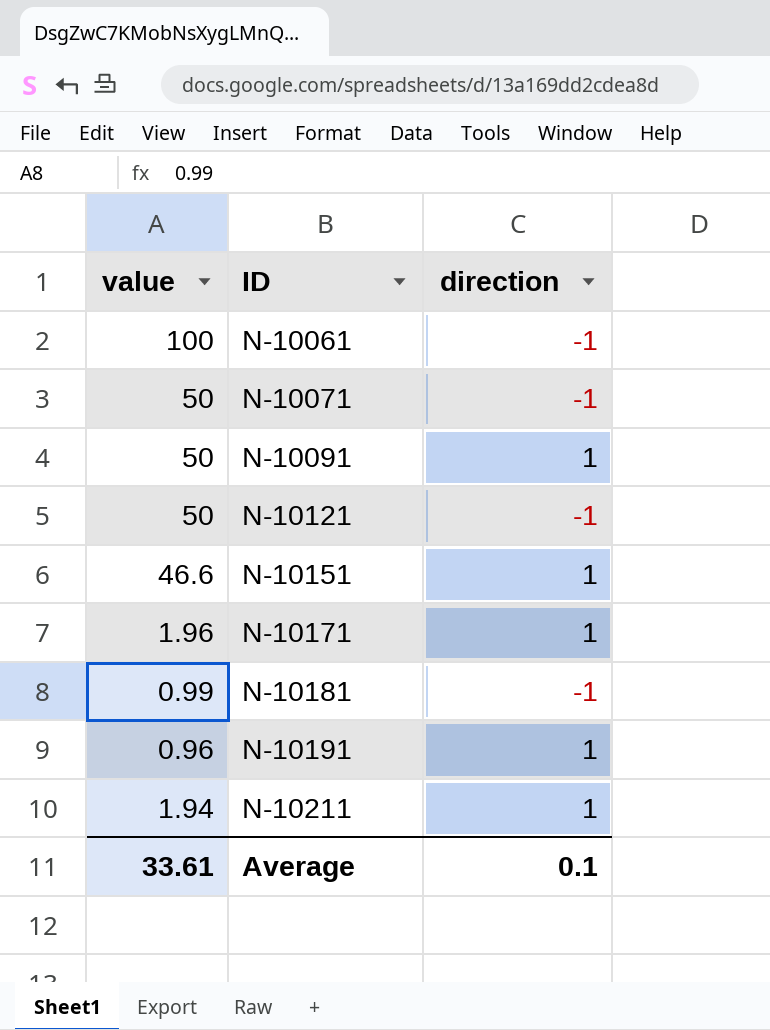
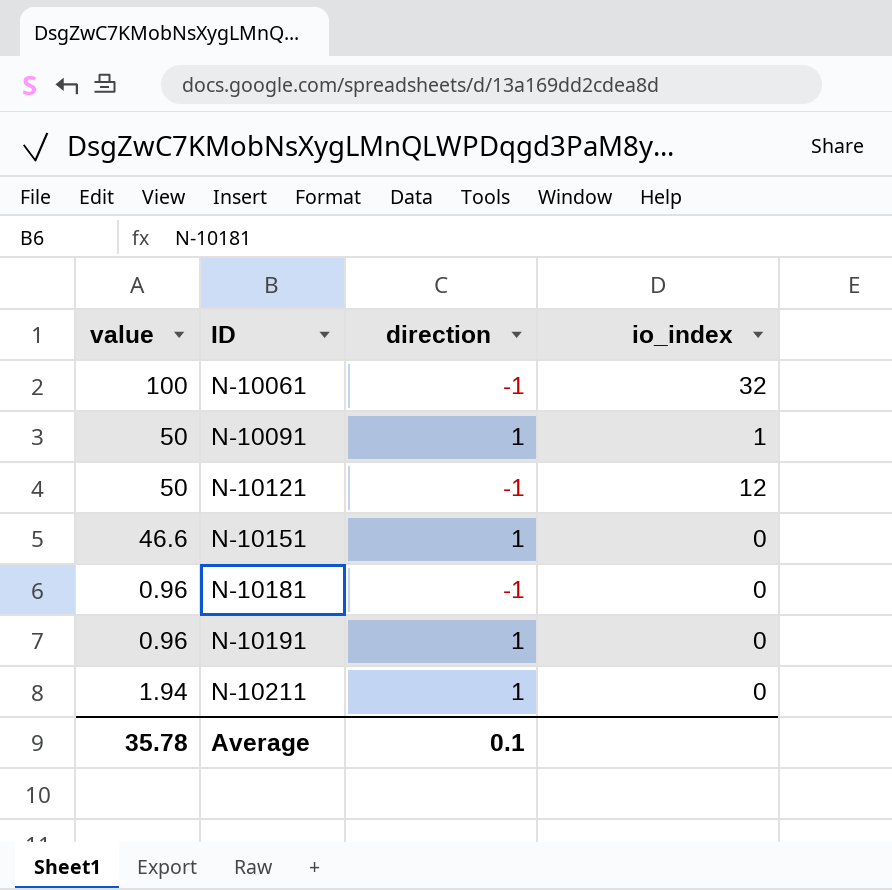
column io_index | position: none -> 4
row N-10071: 50 | -1 -> none
row N-10171: 1.96 | 1 -> none
N-10181 | value: 0.99 -> 0.96
Average | value: 33.61 -> 35.78

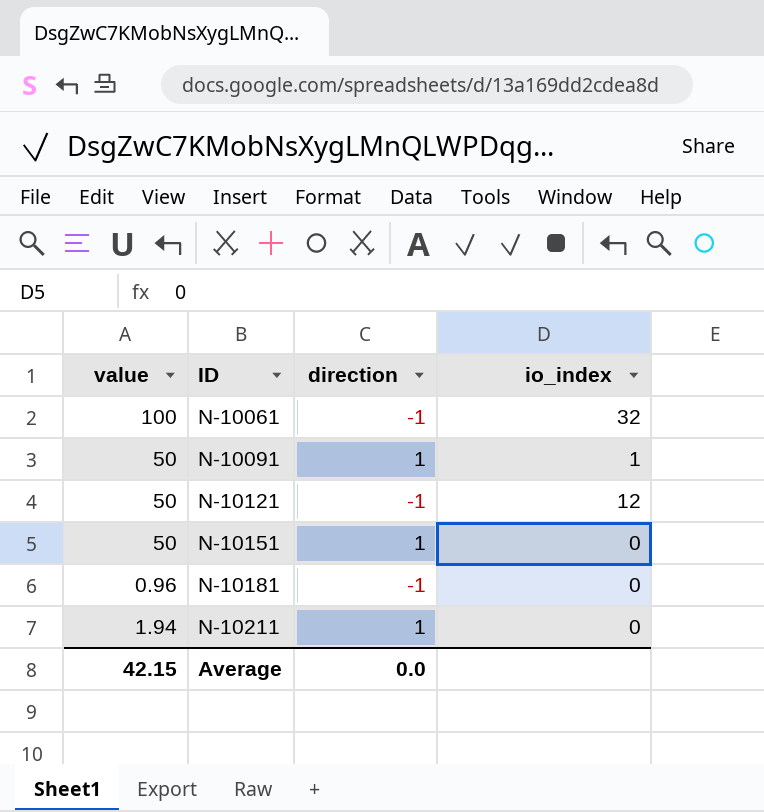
row N-10191: 0.96 | 1 | 0 -> none
N-10151 | value: 46.6 -> 50
Average | value: 35.78 -> 42.15
Average | direction: 0.1 -> 0.0

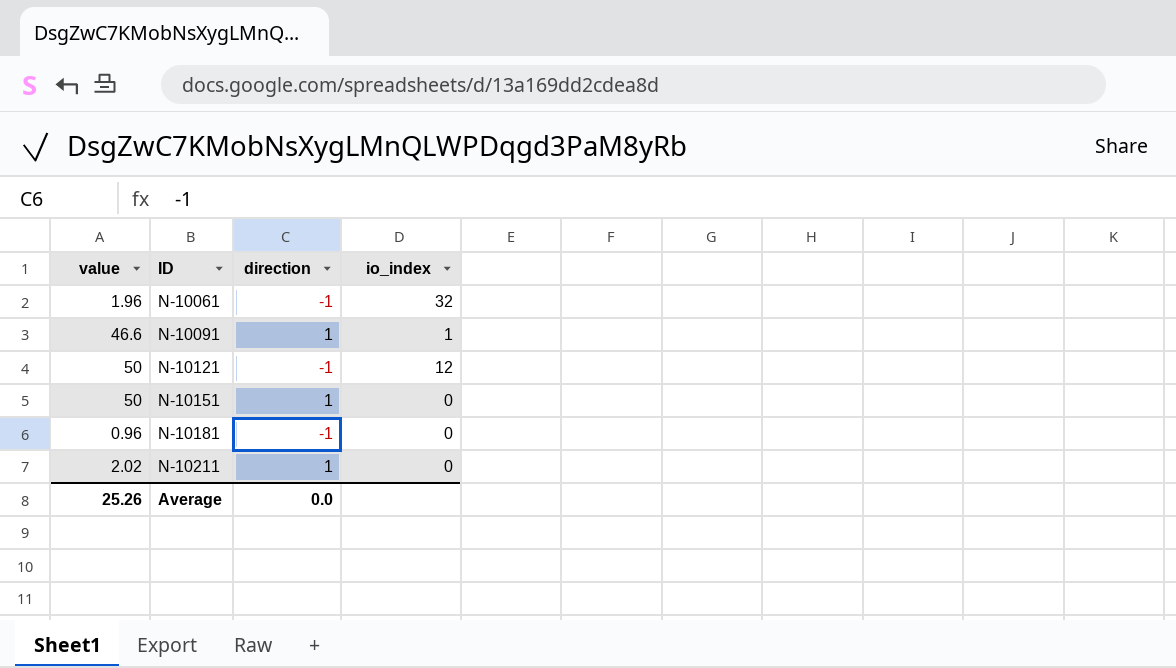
N-10061 | value: 100 -> 1.96
N-10091 | value: 50 -> 46.6
N-10211 | value: 1.94 -> 2.02
Average | value: 42.15 -> 25.26

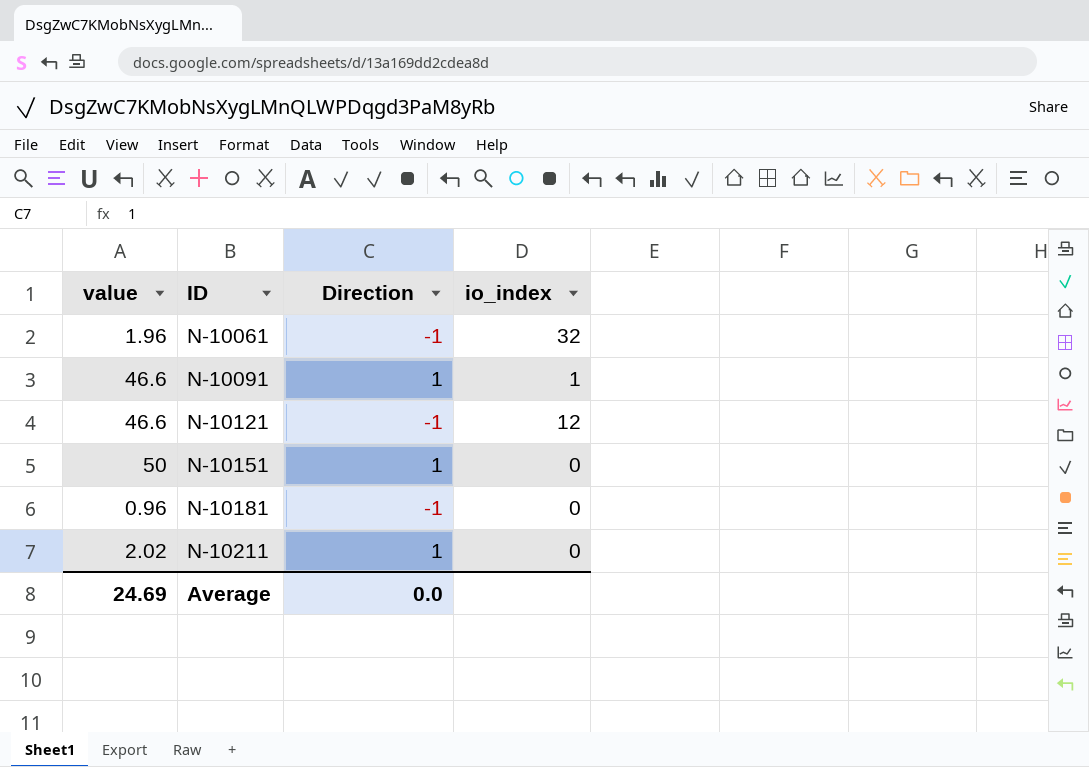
column name: direction -> Direction
N-10121 | value: 50 -> 46.6
Average | value: 25.26 -> 24.69

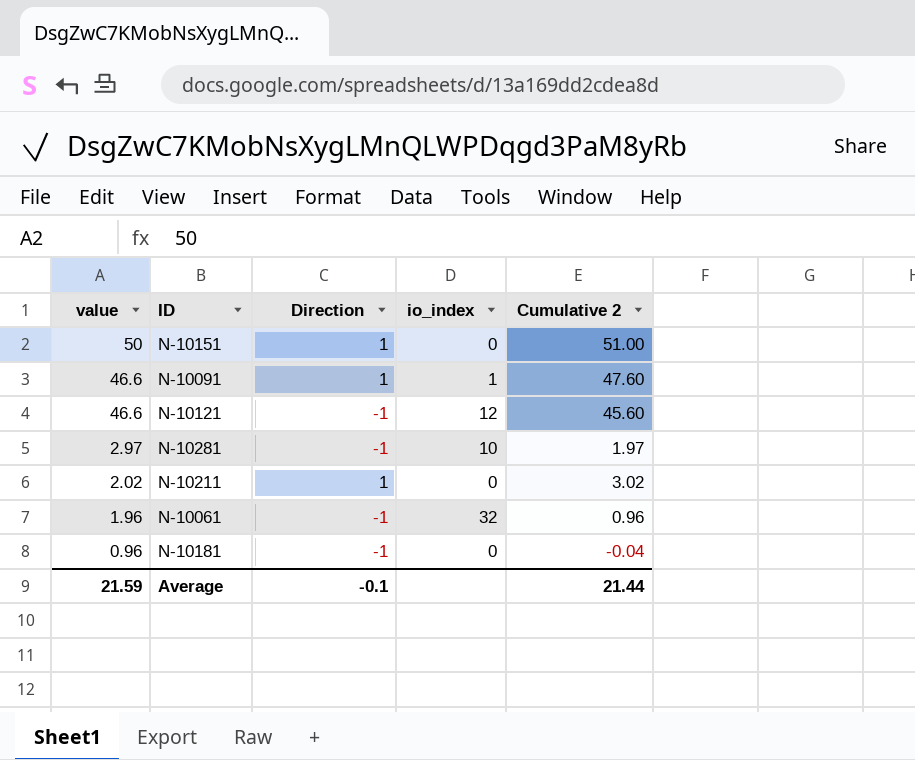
row order: ID ascending -> value descending
column Cumulative 2 | formula: none -> [value] + [Direction]
row N-10281: none -> 2.97 | -1 | 10 | 1.97
Average | value: 24.69 -> 21.59
Average | Direction: 0.0 -> -0.1

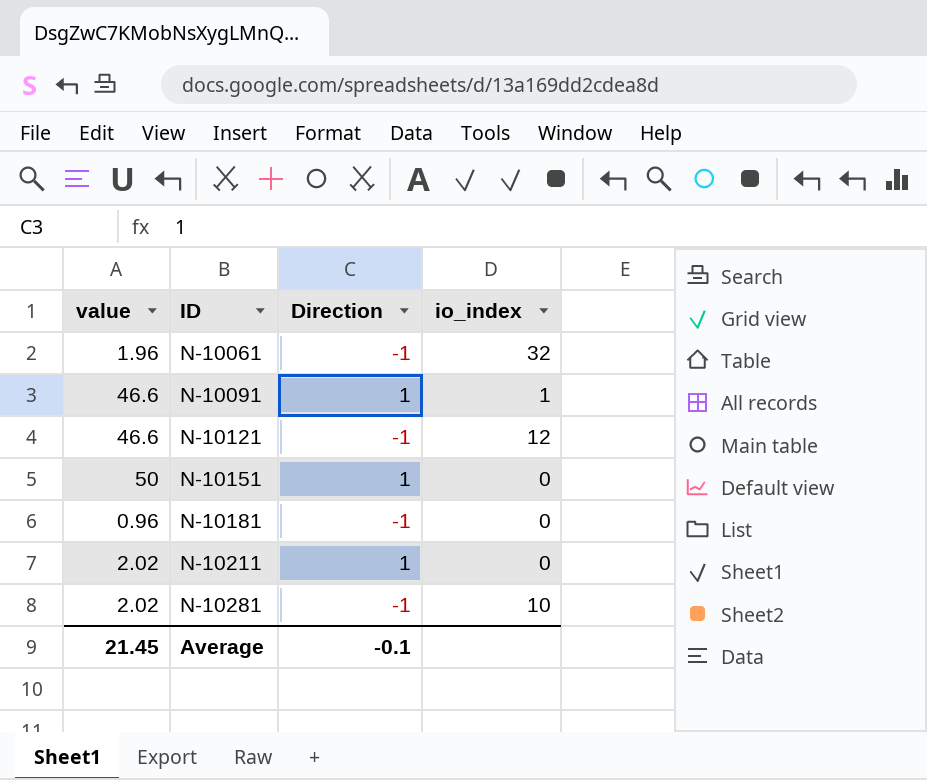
row order: value descending -> ID ascending
column Cumulative 2 | formula: [value] + [Direction] -> none
N-10281 | value: 2.97 -> 2.02
Average | value: 21.59 -> 21.45

